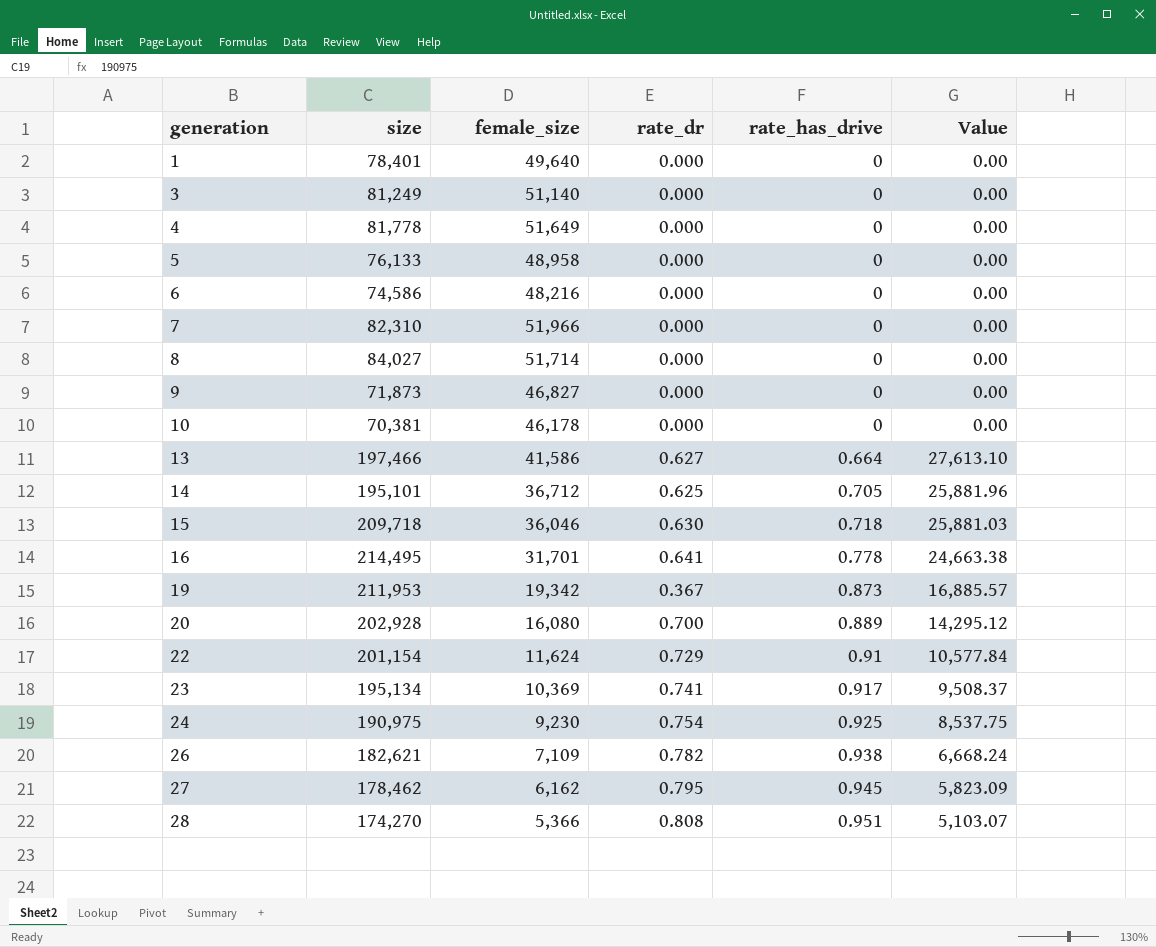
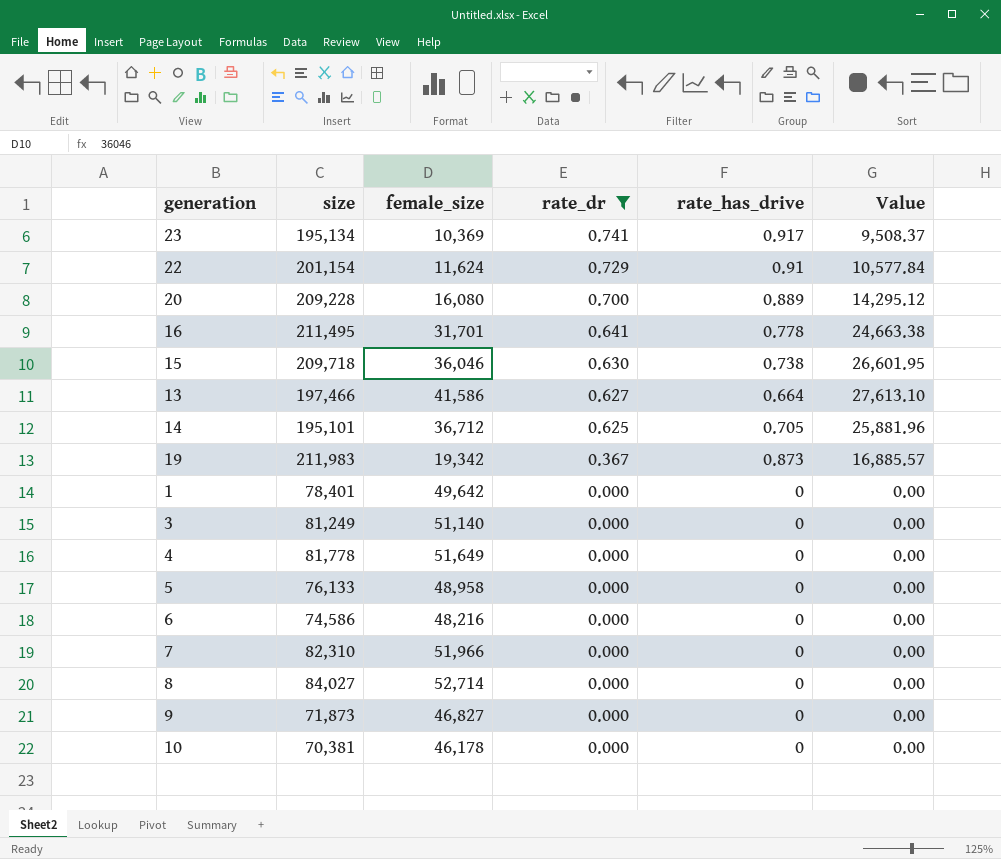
filter: none -> rate_dr <= 0.741
row order: generation ascending -> rate_dr descending
20 | size: 202,928 -> 209,228
16 | size: 214,495 -> 211,495
15 | rate_has_drive: 0.718 -> 0.738
15 | Value: 25,881.03 -> 26,601.95
19 | size: 211,953 -> 211,983
1 | female_size: 49,640 -> 49,642
8 | female_size: 51,714 -> 52,714

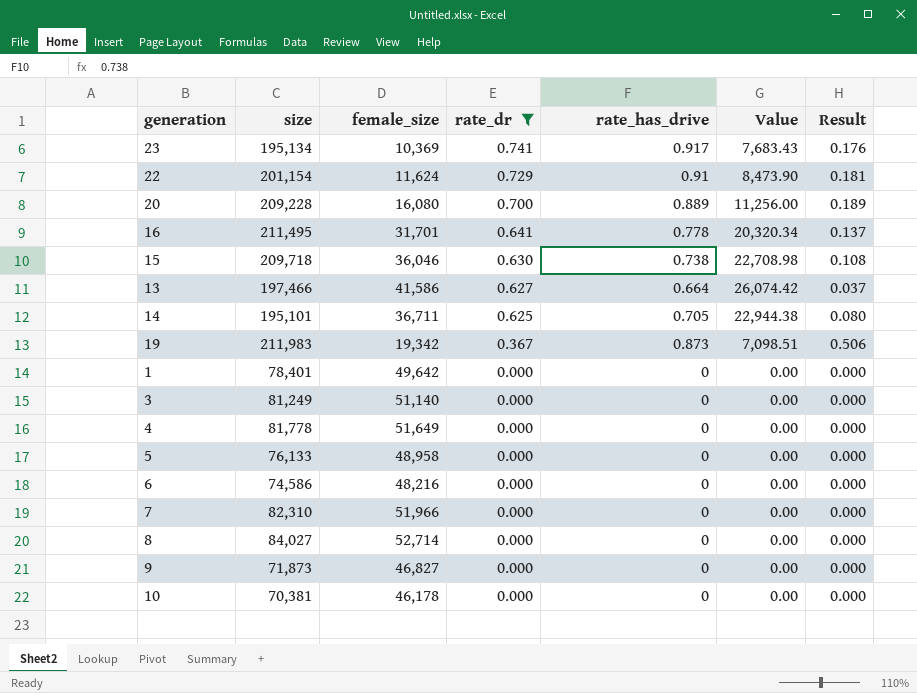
column Value | formula: [female_size] * [rate_has_drive] -> [female_size] * [rate_dr]
column Result | formula: none -> [rate_has_drive] - [rate_dr]
14 | female_size: 36,712 -> 36,711

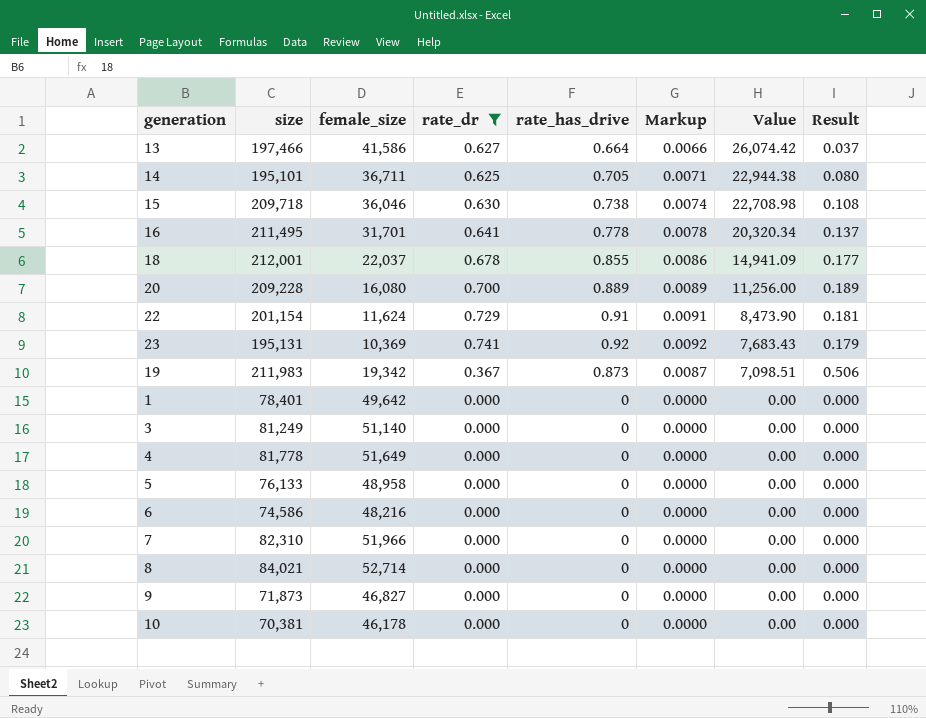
row order: rate_dr descending -> Value descending
column Markup | formula: none -> [rate_has_drive] * 0.01
row 18: none -> 212,001 | 22,037 | 0.678 | 0.855 | 0.0086 | 14,941.09 | 0.177
23 | size: 195,134 -> 195,131
23 | rate_has_drive: 0.917 -> 0.92
23 | Result: 0.176 -> 0.179
8 | size: 84,027 -> 84,021

